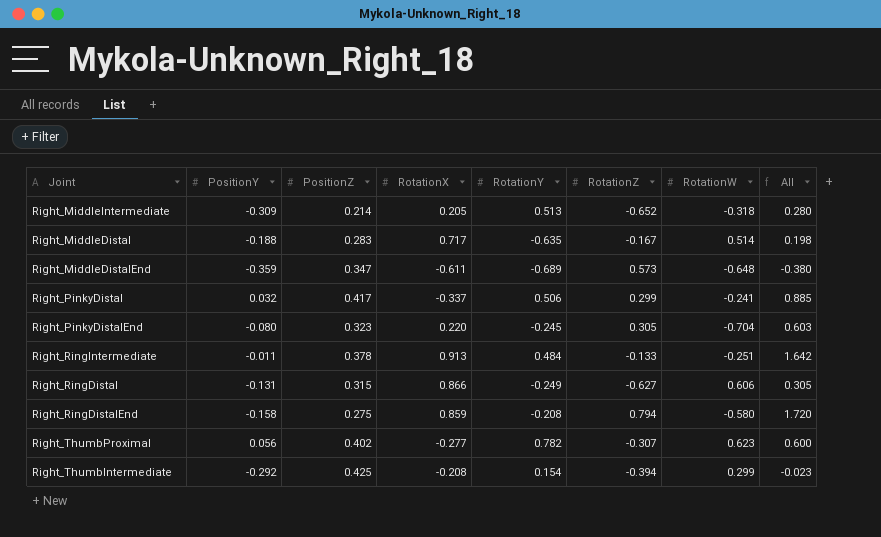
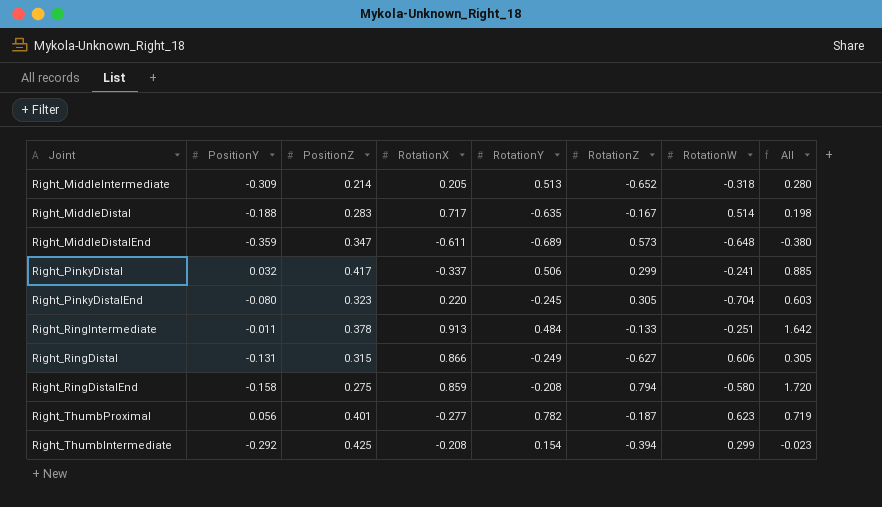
Right_ThumbProximal | PositionZ: 0.402 -> 0.401
Right_ThumbProximal | RotationZ: -0.307 -> -0.187
Right_ThumbProximal | All: 0.600 -> 0.719

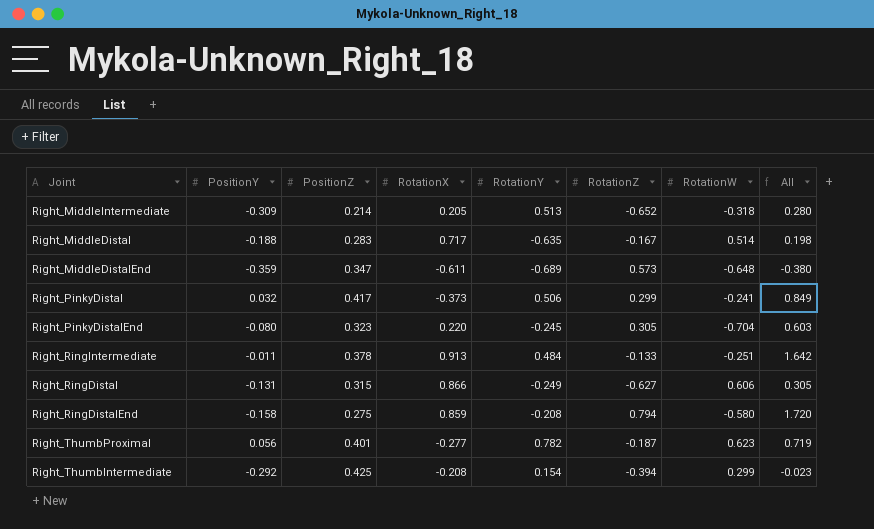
Right_PinkyDistal | RotationX: -0.337 -> -0.373
Right_PinkyDistal | All: 0.885 -> 0.849

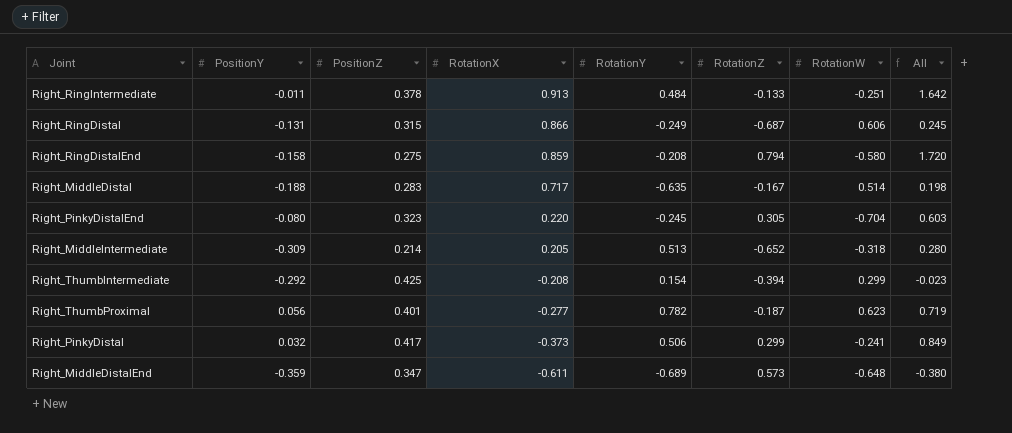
row order: none -> RotationX descending
Right_RingDistal | RotationZ: -0.627 -> -0.687
Right_RingDistal | All: 0.305 -> 0.245

